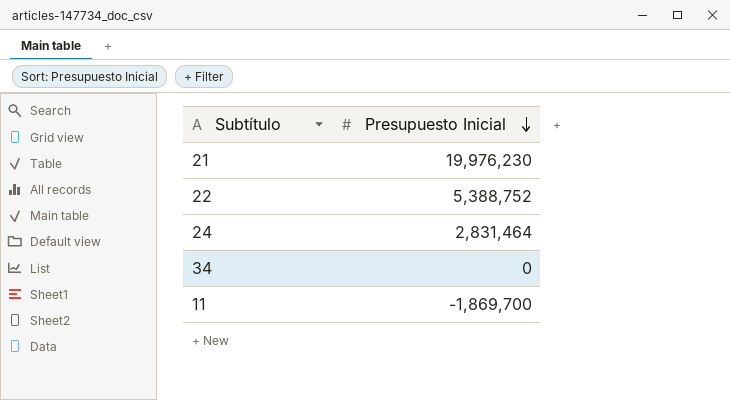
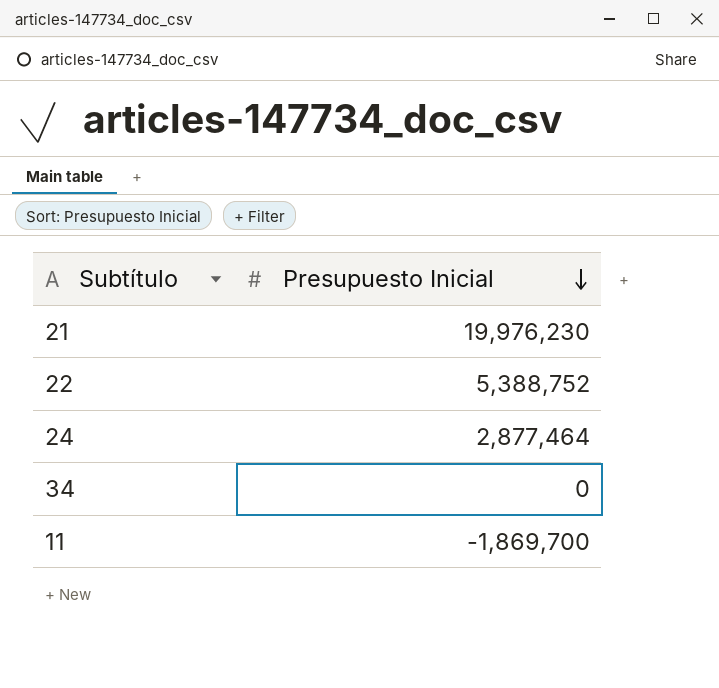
24 | Presupuesto Inicial: 2,831,464 -> 2,877,464

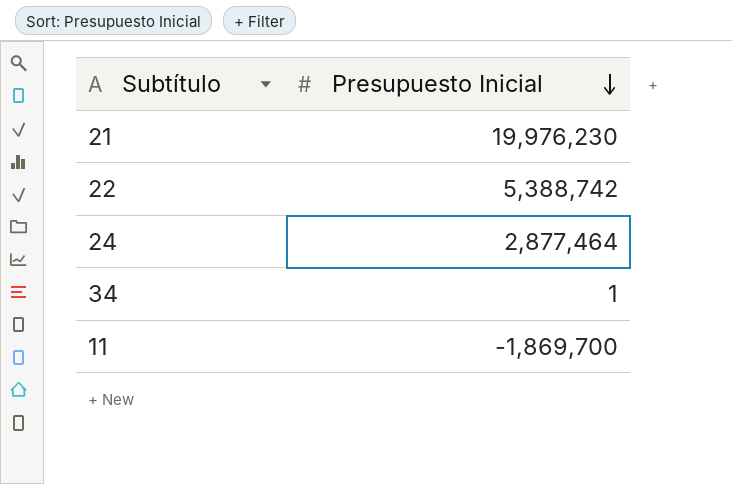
22 | Presupuesto Inicial: 5,388,752 -> 5,388,742
34 | Presupuesto Inicial: 0 -> 1

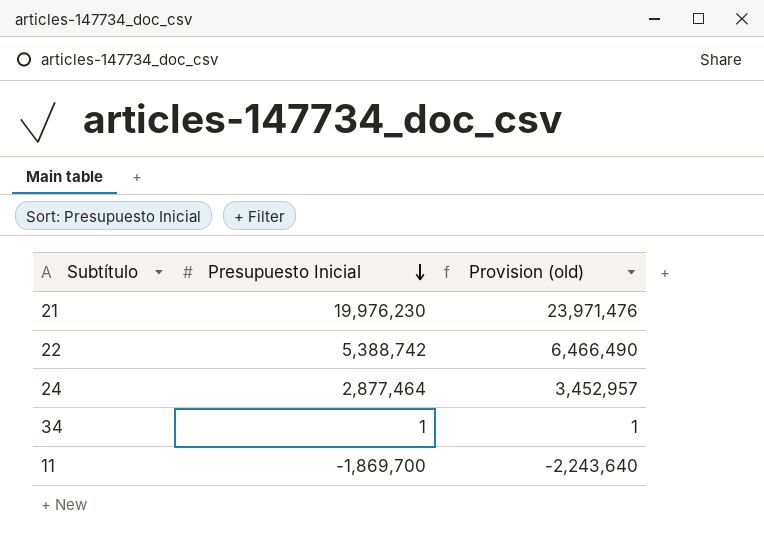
column Provision (old) | formula: none -> [Presupuesto Inicial] * 1.2

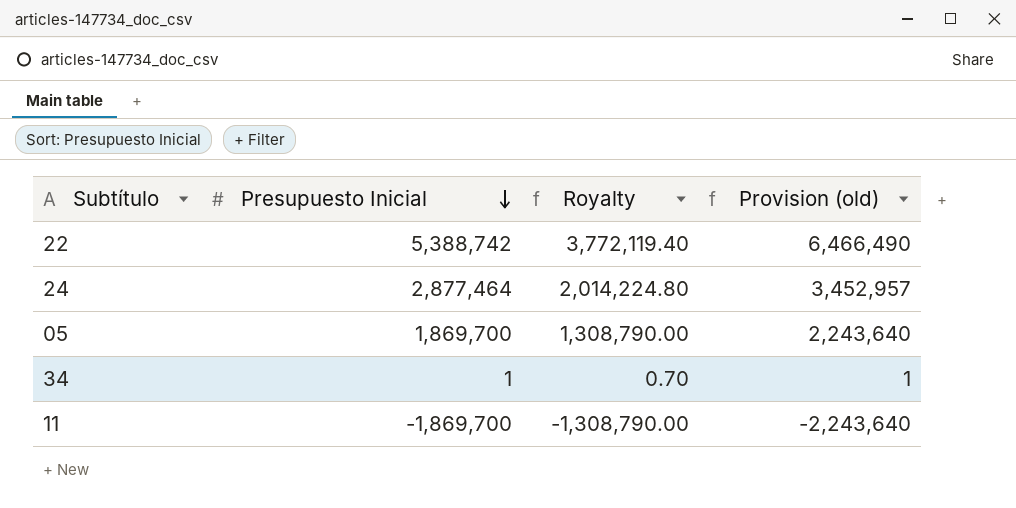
column Royalty | formula: none -> [Presupuesto Inicial] * 0.7
row 21: 19,976,230 | 23,971,476 -> none
row 05: none -> 1,869,700 | 1,308,790.00 | 2,243,640

